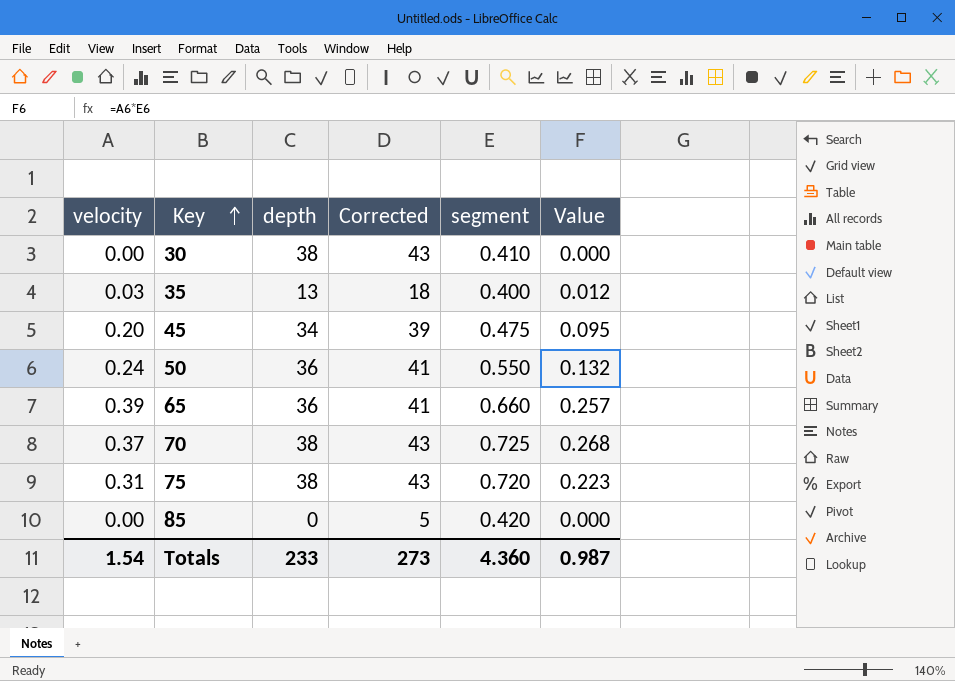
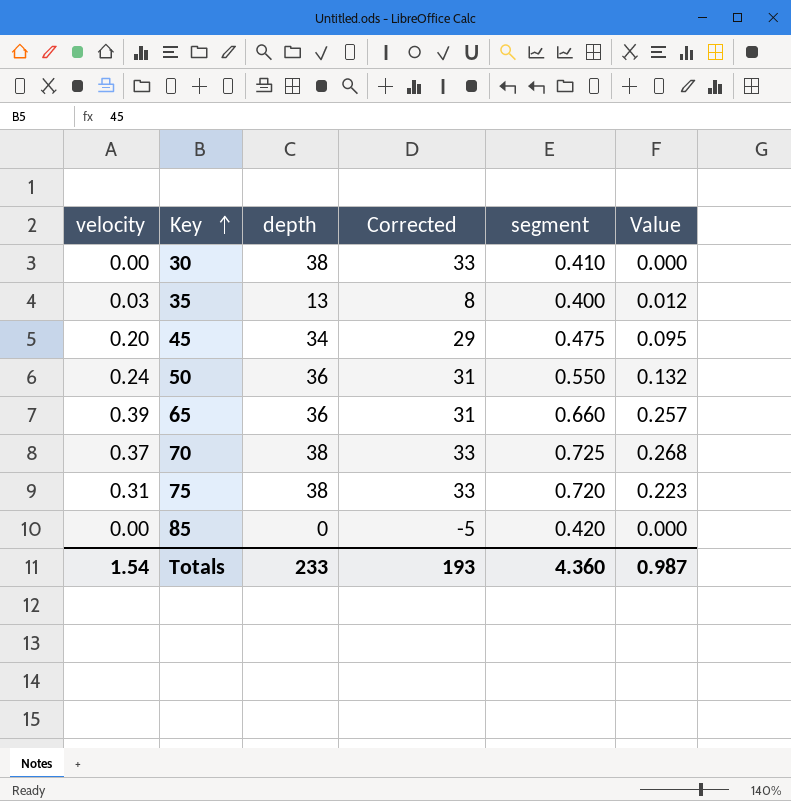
column Corrected | formula: [depth] + 5 -> [depth] - 5
Totals | Corrected: 273 -> 193

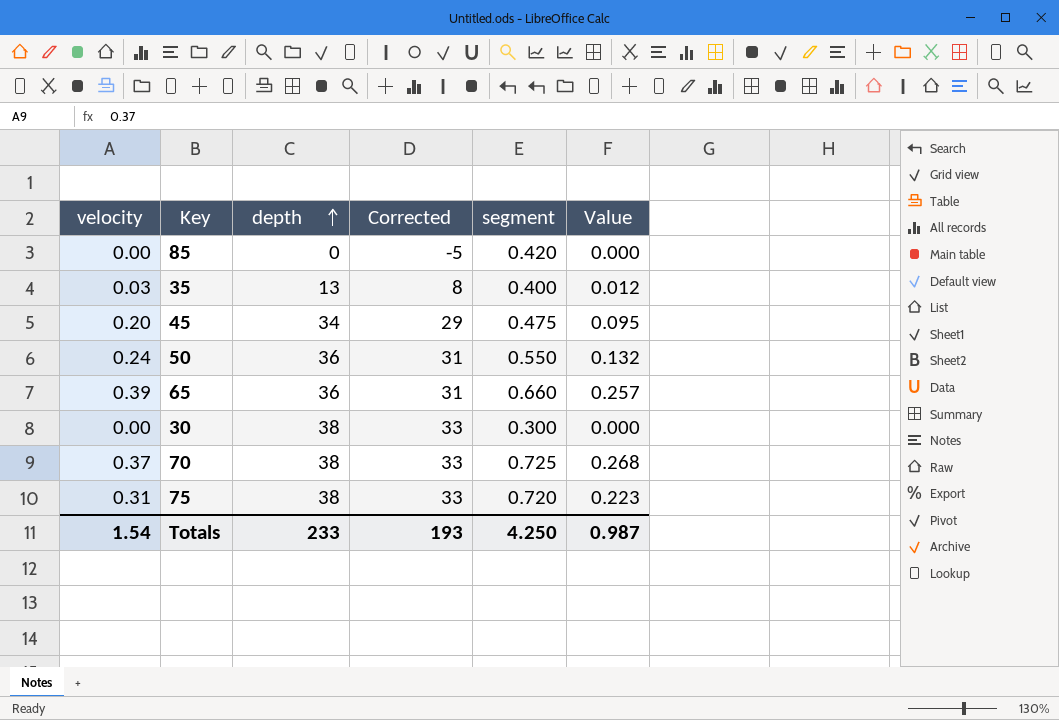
row order: Key ascending -> depth ascending
30 | segment: 0.410 -> 0.300
Totals | segment: 4.360 -> 4.250

